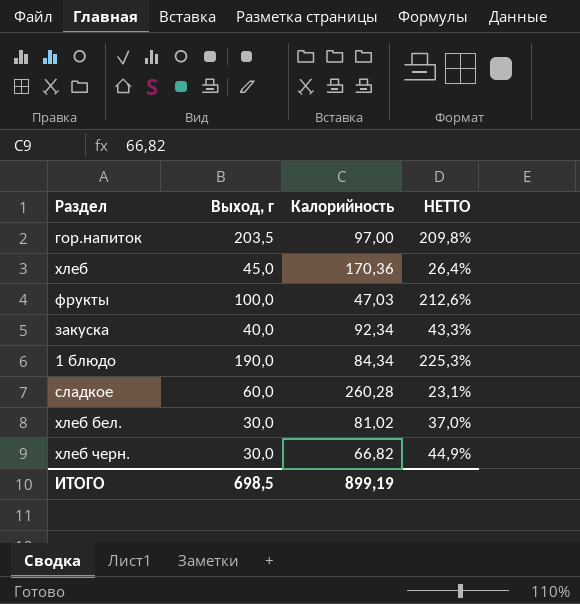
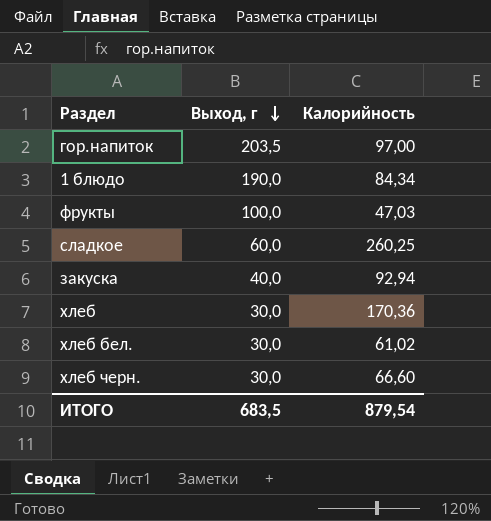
row order: none -> Выход, г descending
column НЕТТО | formula: [Выход, г] / [Калорийность] -> none
сладкое | Калорийность: 260,28 -> 260,25
закуска | Калорийность: 92,34 -> 92,94
хлеб | Выход, г: 45,0 -> 30,0
хлеб бел. | Калорийность: 81,02 -> 61,02
хлеб черн. | Калорийность: 66,82 -> 66,60
ИТОГО | Выход, г: 698,5 -> 683,5
ИТОГО | Калорийность: 899,19 -> 879,54

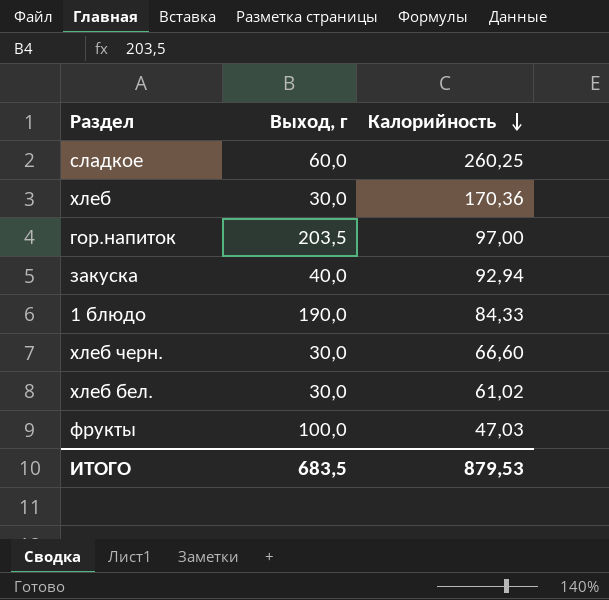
row order: Выход, г descending -> Калорийность descending
1 блюдо | Калорийность: 84,34 -> 84,33
ИТОГО | Калорийность: 879,54 -> 879,53

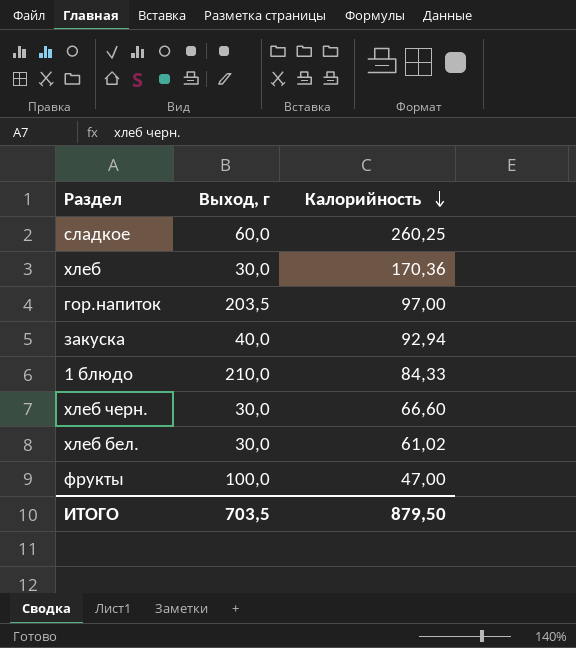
1 блюдо | Выход, г: 190,0 -> 210,0
фрукты | Калорийность: 47,03 -> 47,00
ИТОГО | Выход, г: 683,5 -> 703,5
ИТОГО | Калорийность: 879,53 -> 879,50

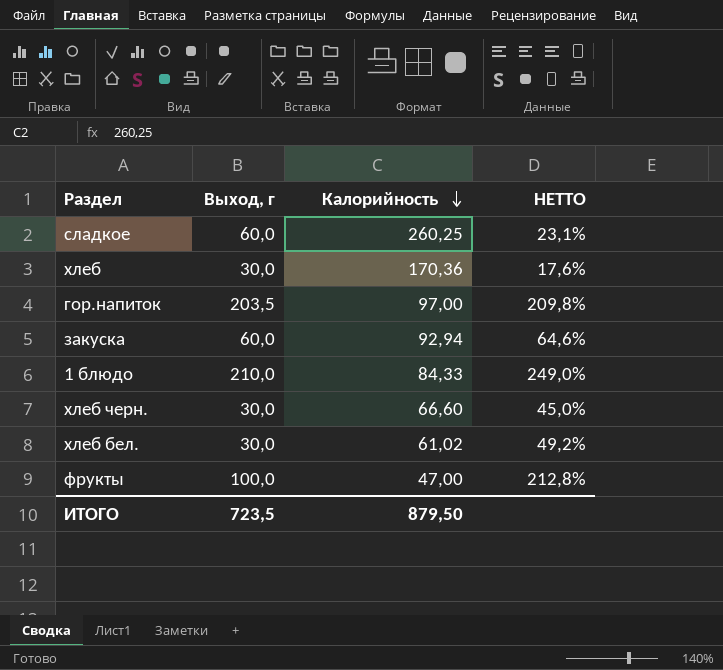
column НЕТТО | formula: none -> [Выход, г] / [Калорийность]
закуска | Выход, г: 40,0 -> 60,0
ИТОГО | Выход, г: 703,5 -> 723,5

